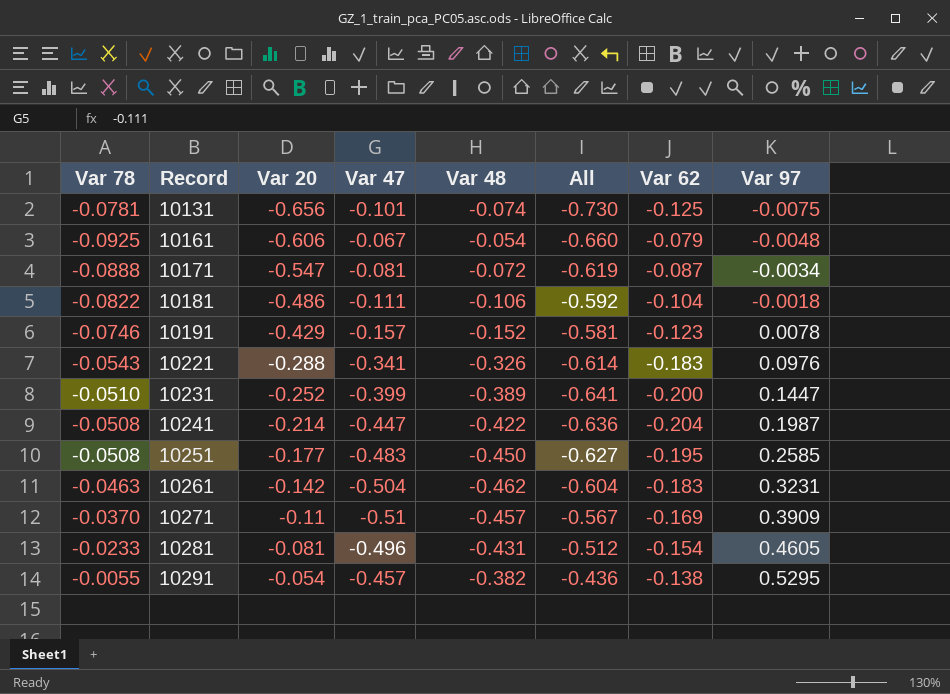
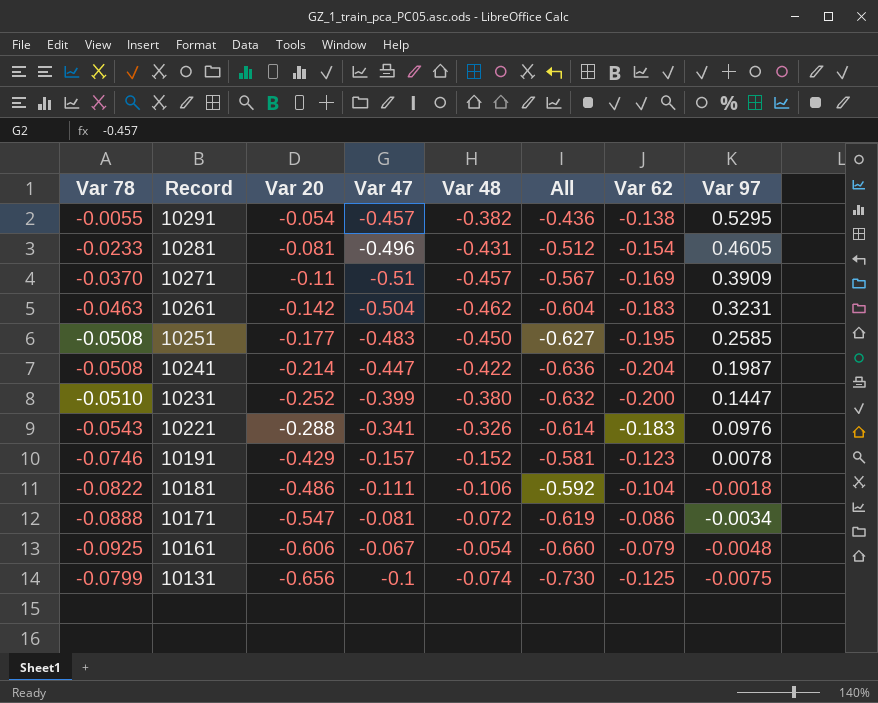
row order: Record ascending -> Record descending
10231 | Var 48: -0.389 -> -0.380
10231 | All: -0.641 -> -0.632
10171 | Var 62: -0.087 -> -0.086
10131 | Var 78: -0.0781 -> -0.0799
10131 | Var 47: -0.101 -> -0.1

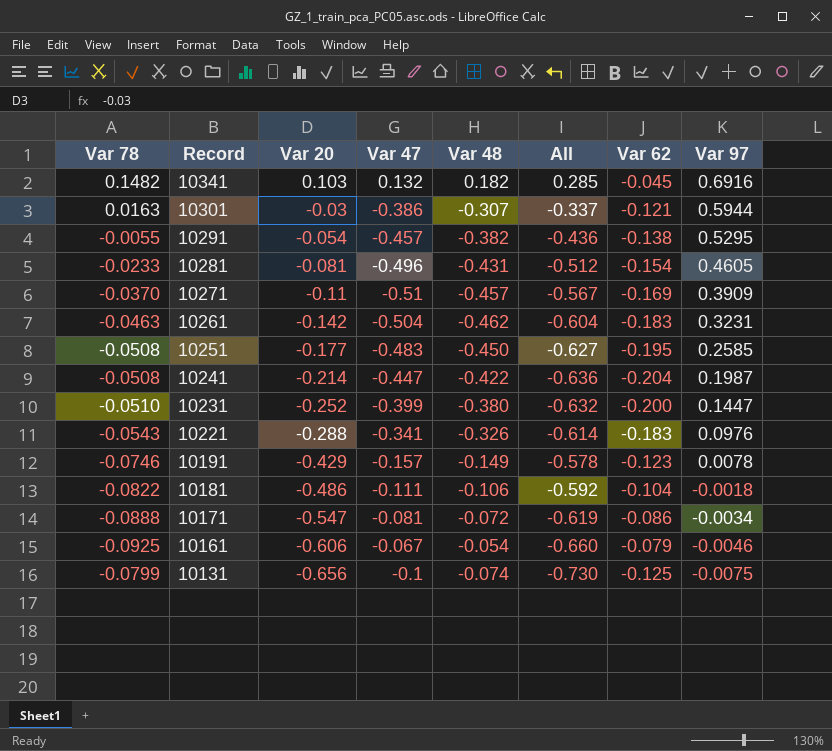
row 10341: none -> 0.1482 | 0.103 | 0.132 | 0.182 | 0.285 | -0.045 | 0.6916
row 10301: none -> 0.0163 | -0.03 | -0.386 | -0.307 | -0.337 | -0.121 | 0.5944
10191 | Var 48: -0.152 -> -0.149
10191 | All: -0.581 -> -0.578
10161 | Var 97: -0.0048 -> -0.0046

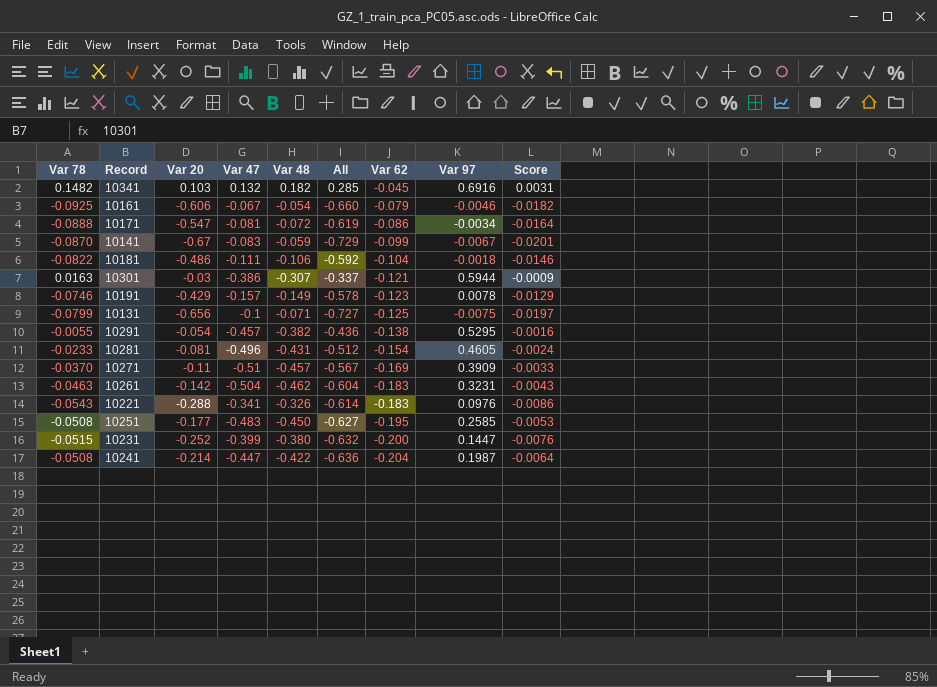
row order: Record descending -> Var 62 descending
column Score | formula: none -> [Var 20] * 0.03
row 10141: none -> -0.0870 | -0.67 | -0.083 | -0.059 | -0.729 | -0.099 | -0.0067 | -0.0201
10131 | Var 48: -0.074 -> -0.071
10131 | All: -0.730 -> -0.727
10231 | Var 78: -0.0510 -> -0.0515

